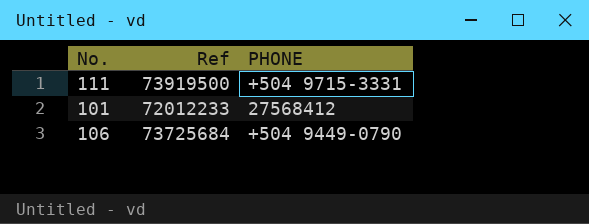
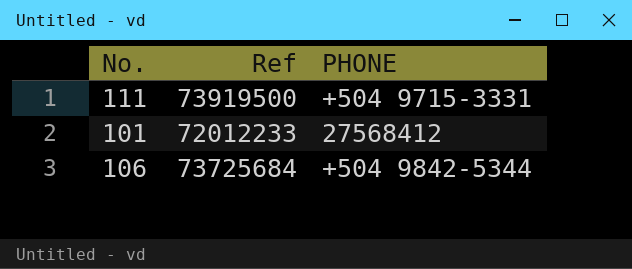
106 | PHONE: +504 9449-0790 -> +504 9842-5344

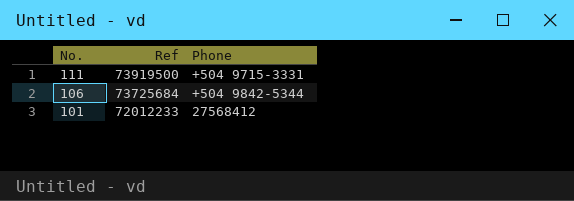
row order: none -> No. descending
column name: PHONE -> Phone

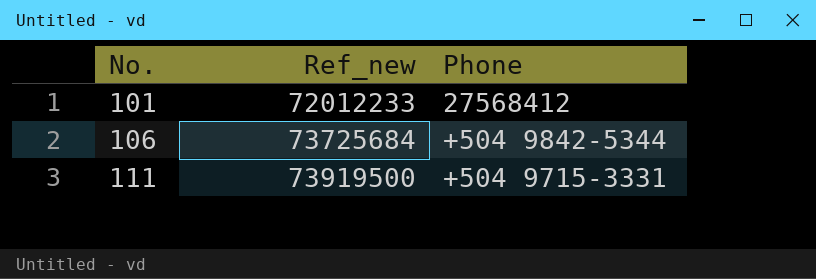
row order: No. descending -> No. ascending
column name: Ref -> Ref_new

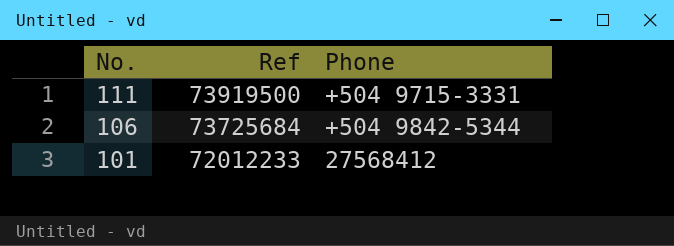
row order: No. ascending -> No. descending
column name: Ref_new -> Ref

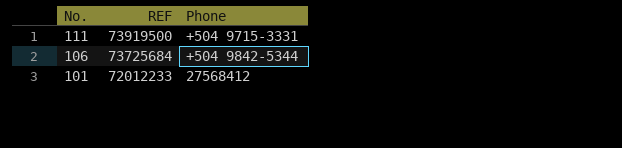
column name: Ref -> REF

